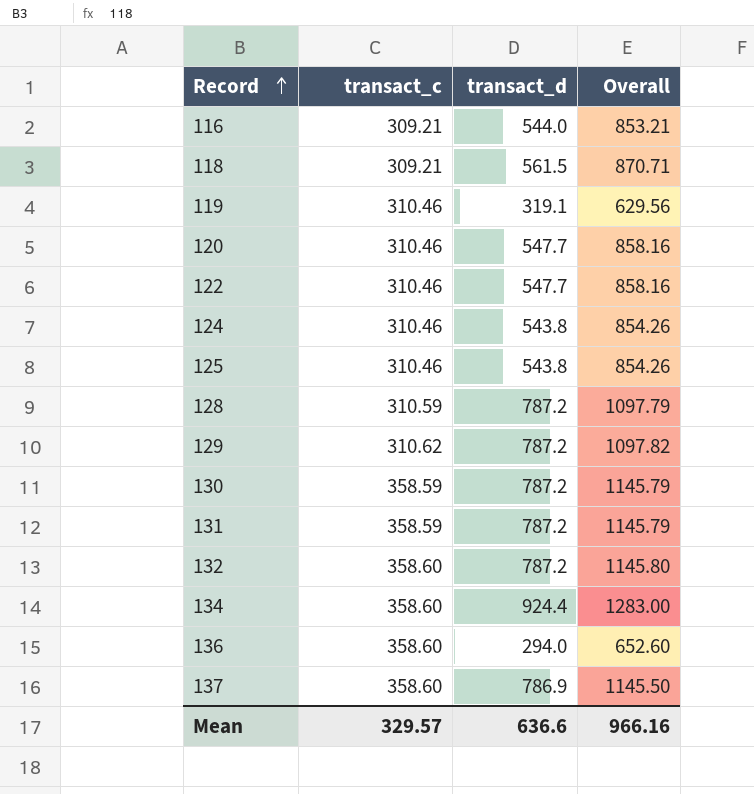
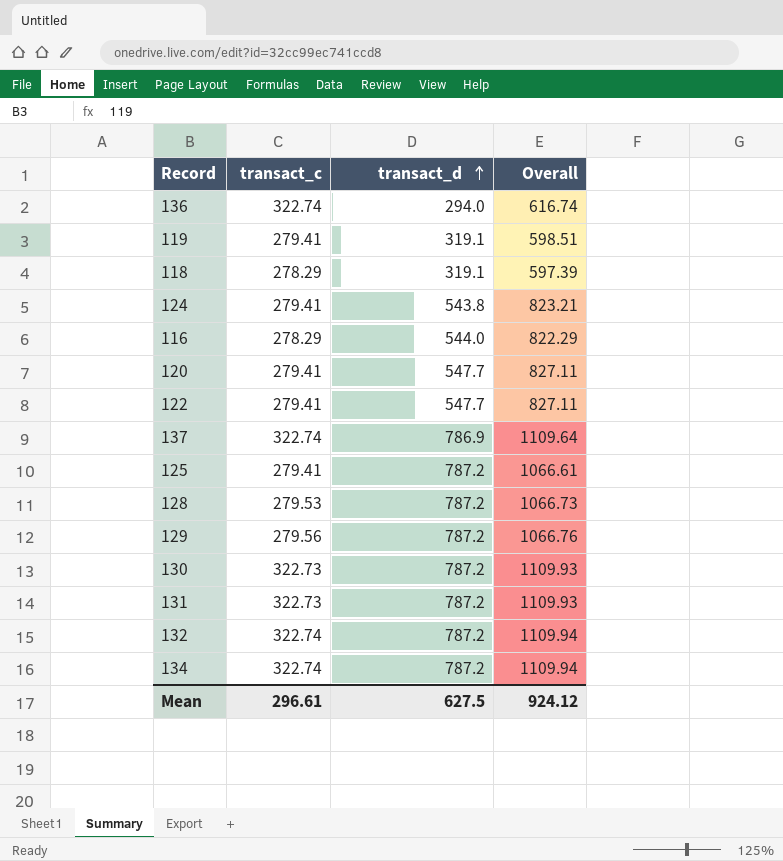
row order: Record ascending -> transact_d ascending
136 | transact_c: 358.60 -> 322.74
136 | Overall: 652.60 -> 616.74
119 | transact_c: 310.46 -> 279.41
119 | Overall: 629.56 -> 598.51
118 | transact_c: 309.21 -> 278.29
118 | transact_d: 561.5 -> 319.1
118 | Overall: 870.71 -> 597.39
124 | transact_c: 310.46 -> 279.41
124 | Overall: 854.26 -> 823.21
116 | transact_c: 309.21 -> 278.29
116 | Overall: 853.21 -> 822.29
120 | transact_c: 310.46 -> 279.41
120 | Overall: 858.16 -> 827.11
122 | transact_c: 310.46 -> 279.41
122 | Overall: 858.16 -> 827.11
137 | transact_c: 358.60 -> 322.74
137 | Overall: 1145.50 -> 1109.64
125 | transact_c: 310.46 -> 279.41
125 | transact_d: 543.8 -> 787.2
125 | Overall: 854.26 -> 1066.61
128 | transact_c: 310.59 -> 279.53
128 | Overall: 1097.79 -> 1066.73
129 | transact_c: 310.62 -> 279.56
129 | Overall: 1097.82 -> 1066.76
130 | transact_c: 358.59 -> 322.73
130 | Overall: 1145.79 -> 1109.93
131 | transact_c: 358.59 -> 322.73
131 | Overall: 1145.79 -> 1109.93
132 | transact_c: 358.60 -> 322.74
132 | Overall: 1145.80 -> 1109.94
134 | transact_c: 358.60 -> 322.74
134 | transact_d: 924.4 -> 787.2
134 | Overall: 1283.00 -> 1109.94
Mean | transact_c: 329.57 -> 296.61
Mean | transact_d: 636.6 -> 627.5
Mean | Overall: 966.16 -> 924.12

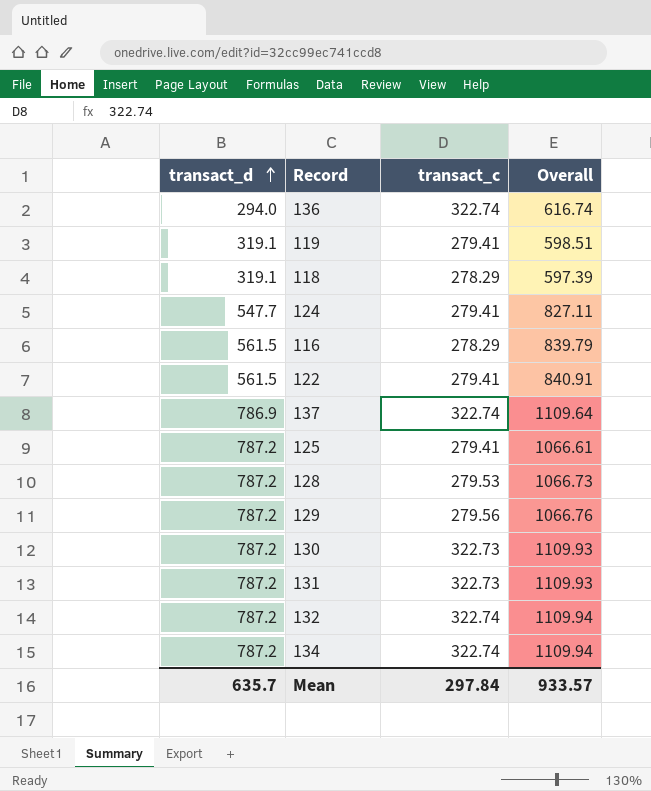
column transact_d | position: 3 -> 1
row 120: 279.41 | 547.7 | 827.11 -> none
124 | transact_d: 543.8 -> 547.7
124 | Overall: 823.21 -> 827.11
116 | transact_d: 544.0 -> 561.5
116 | Overall: 822.29 -> 839.79
122 | transact_d: 547.7 -> 561.5
122 | Overall: 827.11 -> 840.91
Mean | transact_d: 627.5 -> 635.7
Mean | transact_c: 296.61 -> 297.84
Mean | Overall: 924.12 -> 933.57

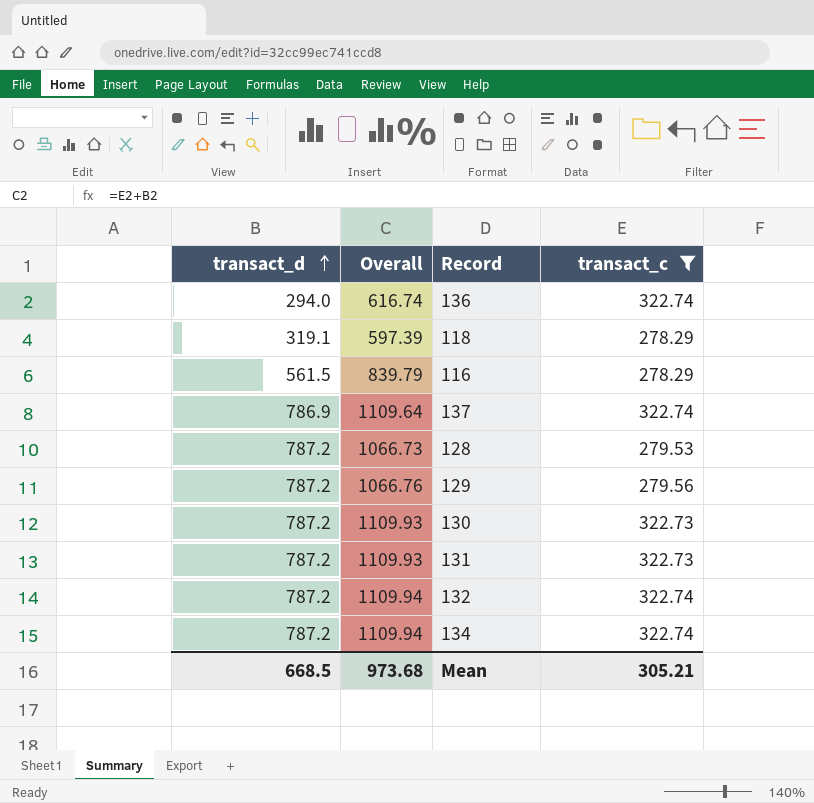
filter: none -> transact_c != 279.41
column Overall | position: 4 -> 2
Mean | transact_d: 635.7 -> 668.5
Mean | Overall: 933.57 -> 973.68
Mean | transact_c: 297.84 -> 305.21

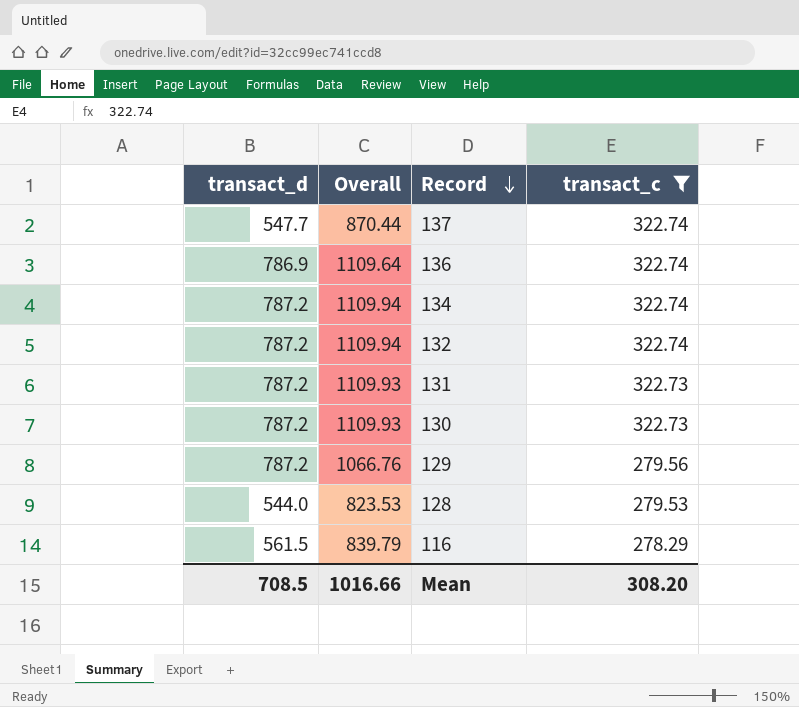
row order: transact_d ascending -> Record descending
row 118: 319.1 | 597.39 | 278.29 -> none
137 | transact_d: 786.9 -> 547.7
137 | Overall: 1109.64 -> 870.44
136 | transact_d: 294.0 -> 786.9
136 | Overall: 616.74 -> 1109.64
128 | transact_d: 787.2 -> 544.0
128 | Overall: 1066.73 -> 823.53
Mean | transact_d: 668.5 -> 708.5
Mean | Overall: 973.68 -> 1016.66
Mean | transact_c: 305.21 -> 308.20

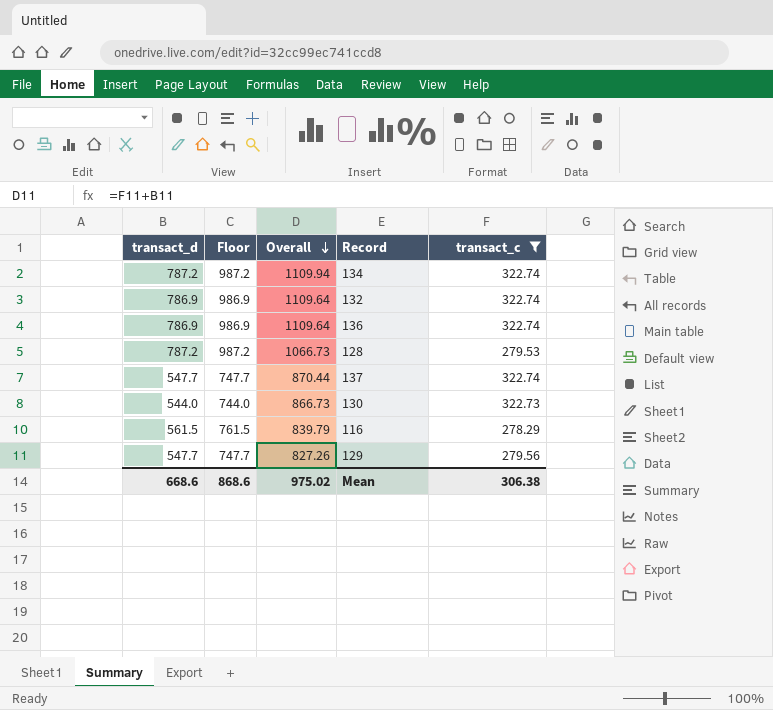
row order: Record descending -> Overall descending
column Floor | formula: none -> [transact_d] + 200
row 131: 787.2 | 1109.93 | 322.73 -> none
132 | transact_d: 787.2 -> 786.9
132 | Overall: 1109.94 -> 1109.64
128 | transact_d: 544.0 -> 787.2
128 | Overall: 823.53 -> 1066.73
130 | transact_d: 787.2 -> 544.0
130 | Overall: 1109.93 -> 866.73
129 | transact_d: 787.2 -> 547.7
129 | Overall: 1066.76 -> 827.26
Mean | transact_d: 708.5 -> 668.6
Mean | Overall: 1016.66 -> 975.02
Mean | transact_c: 308.20 -> 306.38

